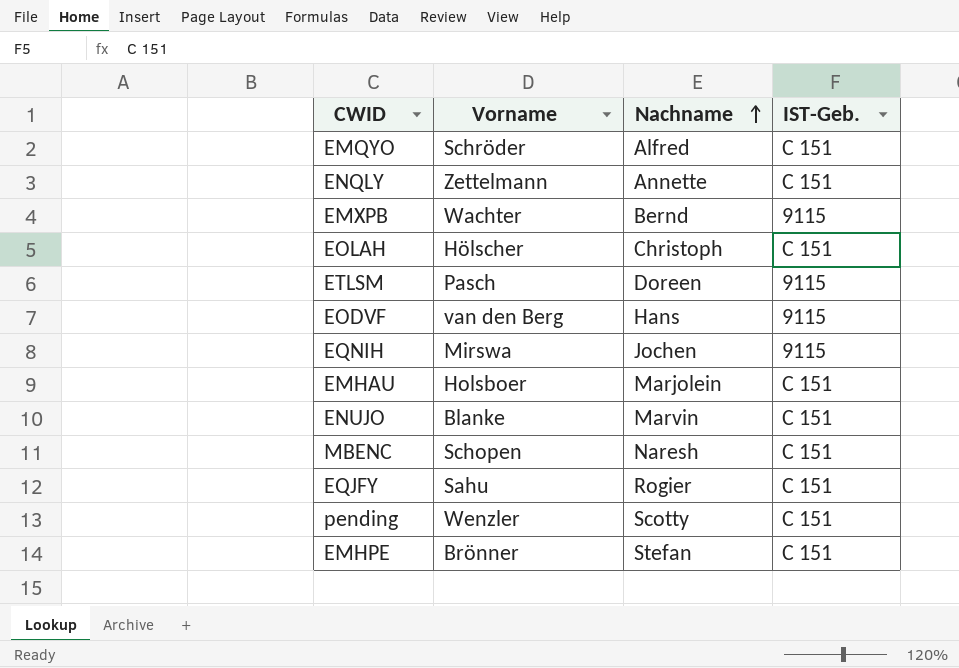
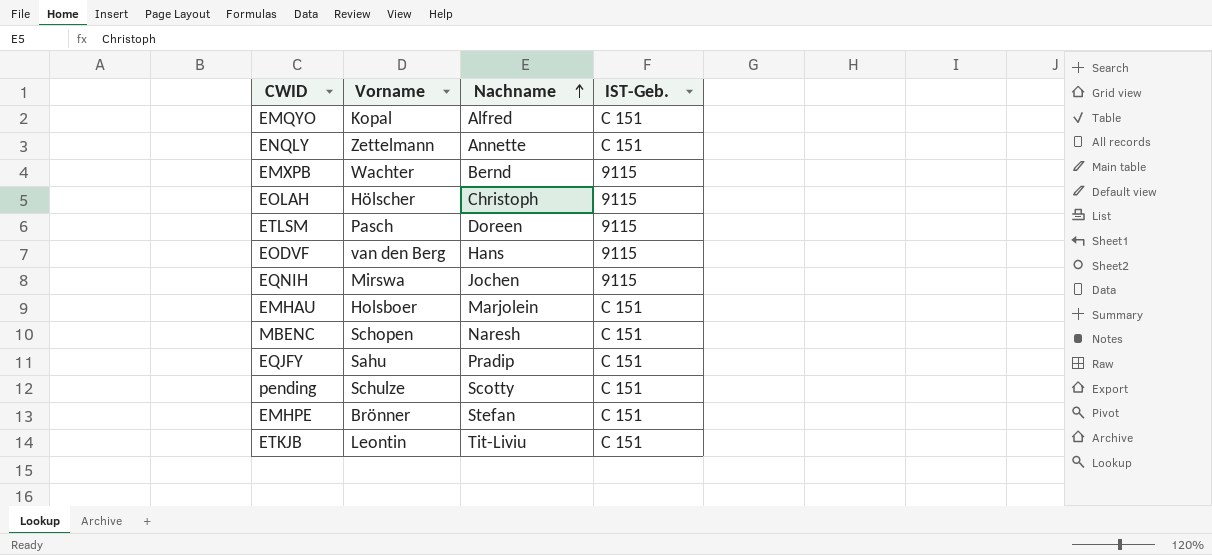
row ENUJO: Blanke | Marvin | C 151 -> none
EMQYO | Vorname: Schröder -> Kopal
EOLAH | IST-Geb.: C 151 -> 9115
EQJFY | Nachname: Rogier -> Pradip
pending | Vorname: Wenzler -> Schulze
row ETKJB: none -> Leontin | Tit-Liviu | C 151

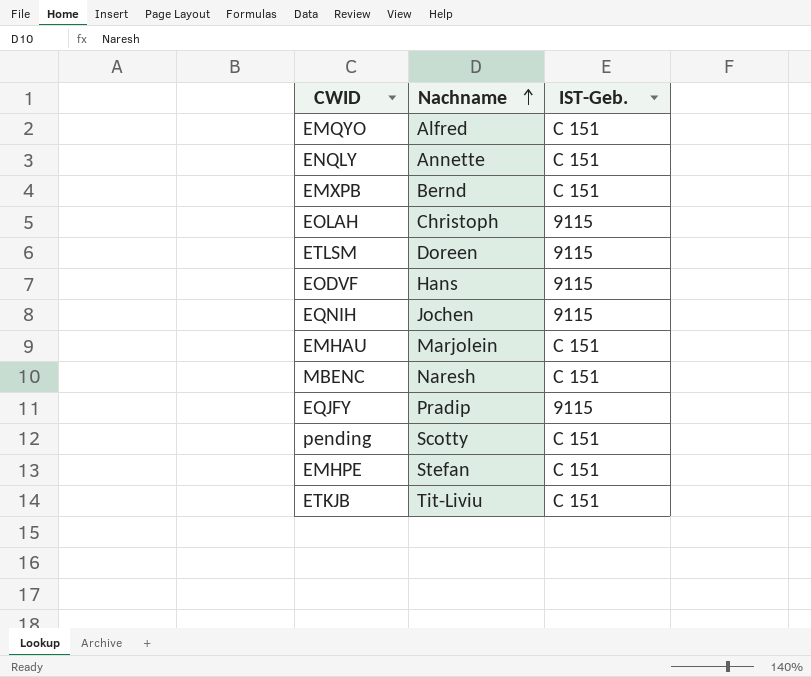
column Vorname | position: 2 -> none
EMXPB | IST-Geb.: 9115 -> C 151
EQJFY | IST-Geb.: C 151 -> 9115

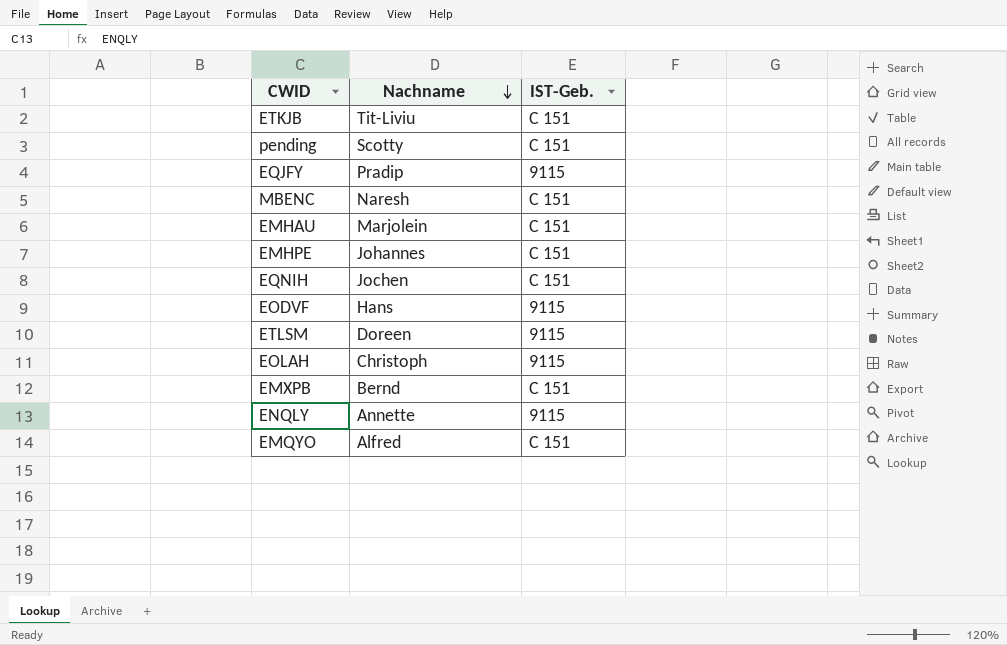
row order: Nachname ascending -> Nachname descending
EMHPE | Nachname: Stefan -> Johannes
EQNIH | IST-Geb.: 9115 -> C 151
ENQLY | IST-Geb.: C 151 -> 9115

